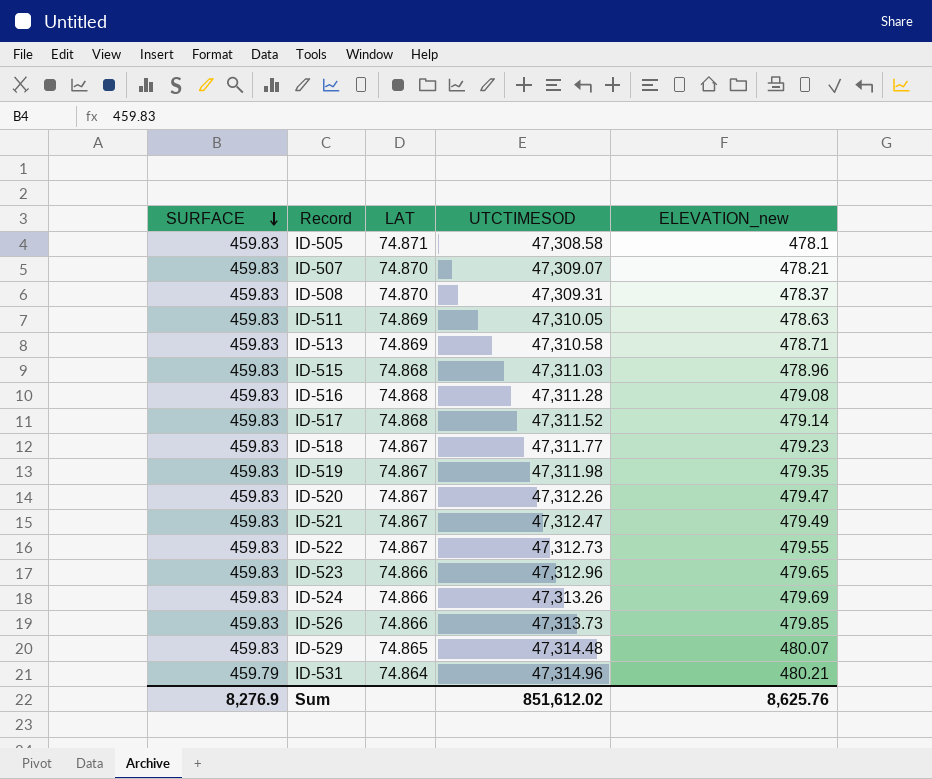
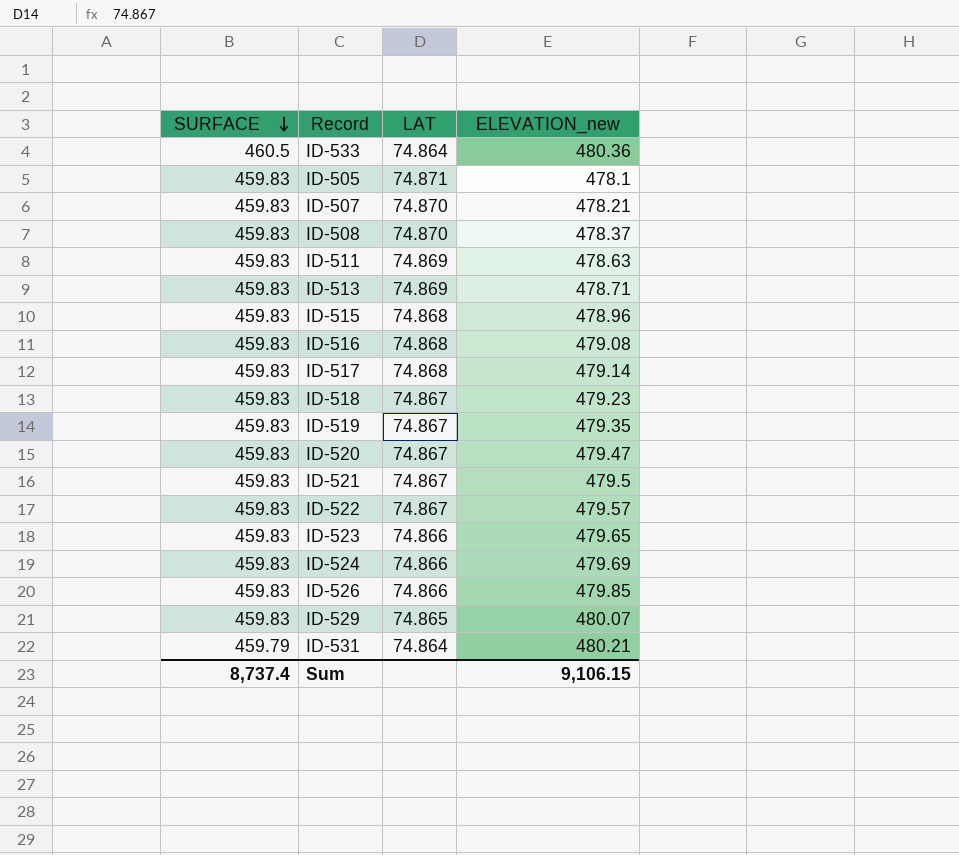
column UTCTIMESOD | position: 4 -> none
row ID-533: none -> 460.5 | 74.864 | 480.36
ID-521 | ELEVATION_new: 479.49 -> 479.5
ID-522 | ELEVATION_new: 479.55 -> 479.57
Sum | SURFACE: 8,276.9 -> 8,737.4
Sum | ELEVATION_new: 8,625.76 -> 9,106.15

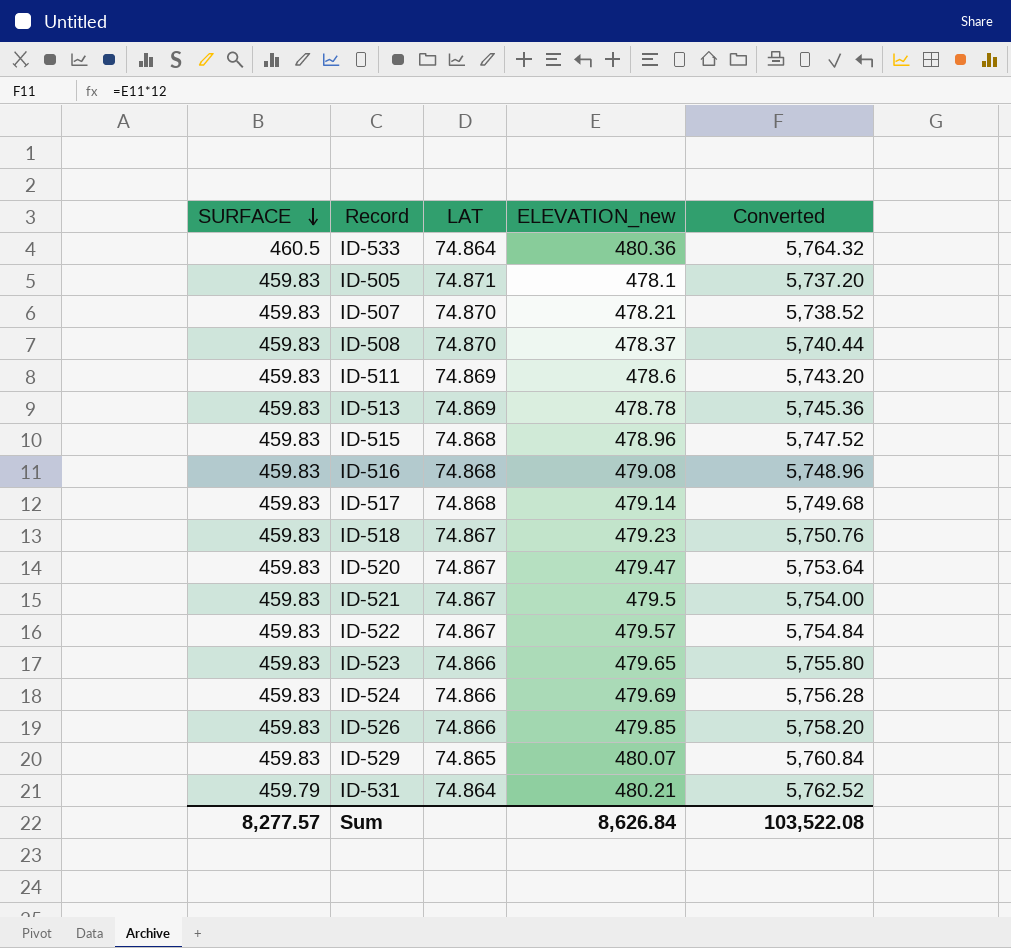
column Converted | formula: none -> [ELEVATION_new] * 12
row ID-519: 459.83 | 74.867 | 479.35 -> none
ID-511 | ELEVATION_new: 478.63 -> 478.6
ID-513 | ELEVATION_new: 478.71 -> 478.78
Sum | SURFACE: 8,737.4 -> 8,277.57
Sum | ELEVATION_new: 9,106.15 -> 8,626.84

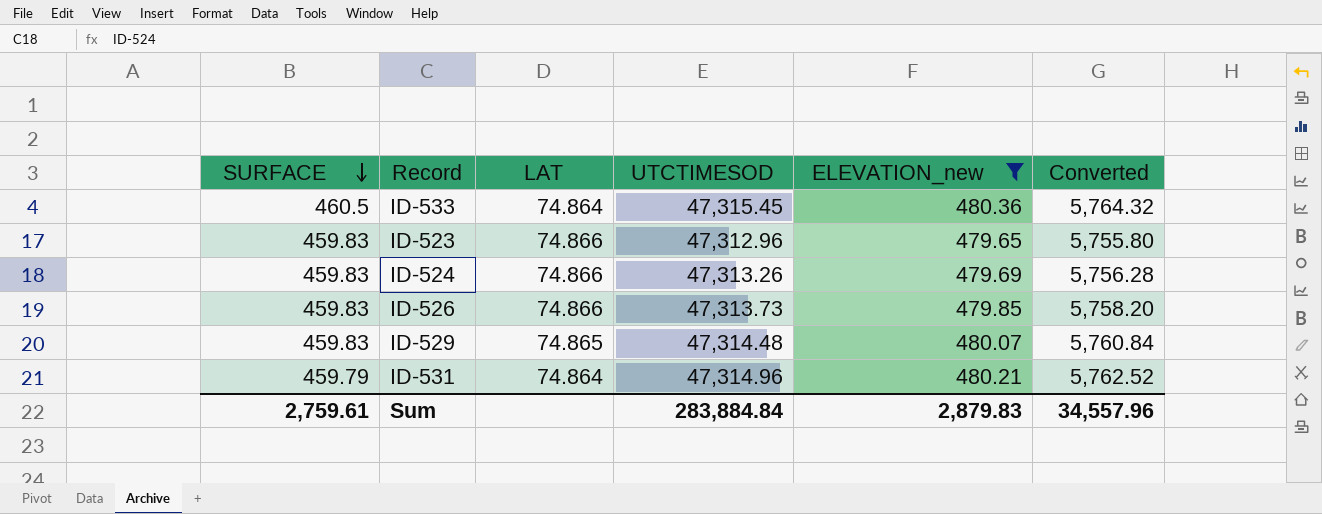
filter: none -> ELEVATION_new >= 479.65
column UTCTIMESOD | position: none -> 4
Sum | SURFACE: 8,277.57 -> 2,759.61
Sum | ELEVATION_new: 8,626.84 -> 2,879.83
Sum | Converted: 103,522.08 -> 34,557.96

